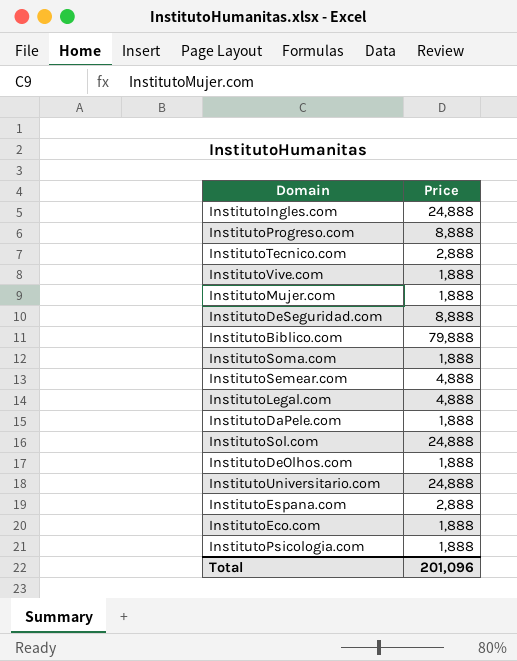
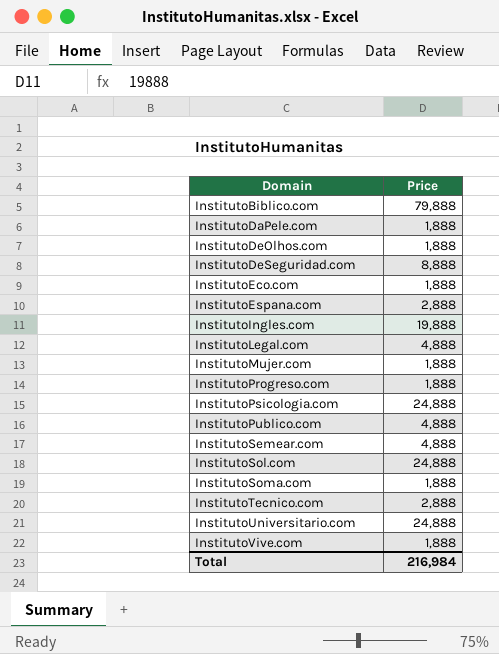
row order: none -> Domain ascending
InstitutoIngles.com | Price: 24,888 -> 19,888
InstitutoProgreso.com | Price: 8,888 -> 1,888
InstitutoPsicologia.com | Price: 1,888 -> 24,888
row InstitutoPublico.com: none -> 4,888
Total | Price: 201,096 -> 216,984

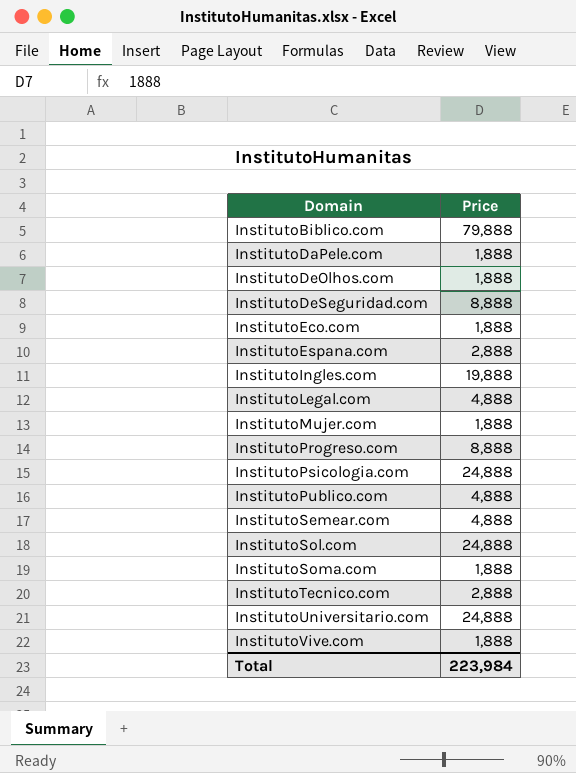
InstitutoProgreso.com | Price: 1,888 -> 8,888
Total | Price: 216,984 -> 223,984

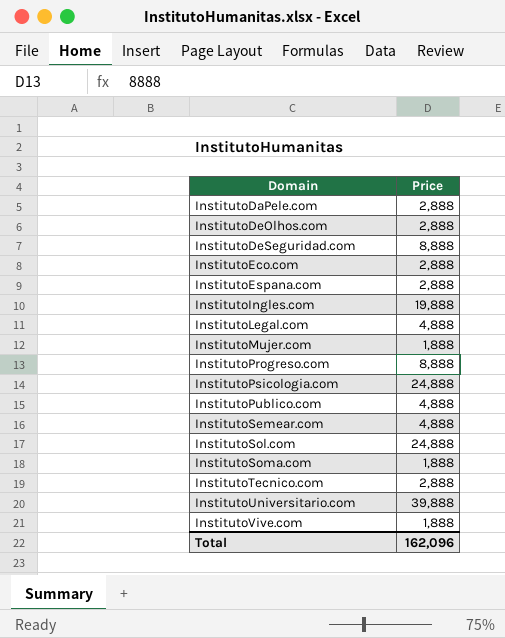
row InstitutoBiblico.com: 79,888 -> none
InstitutoDaPele.com | Price: 1,888 -> 2,888
InstitutoDeOlhos.com | Price: 1,888 -> 2,888
InstitutoEco.com | Price: 1,888 -> 2,888
InstitutoUniversitario.com | Price: 24,888 -> 39,888
Total | Price: 223,984 -> 162,096

